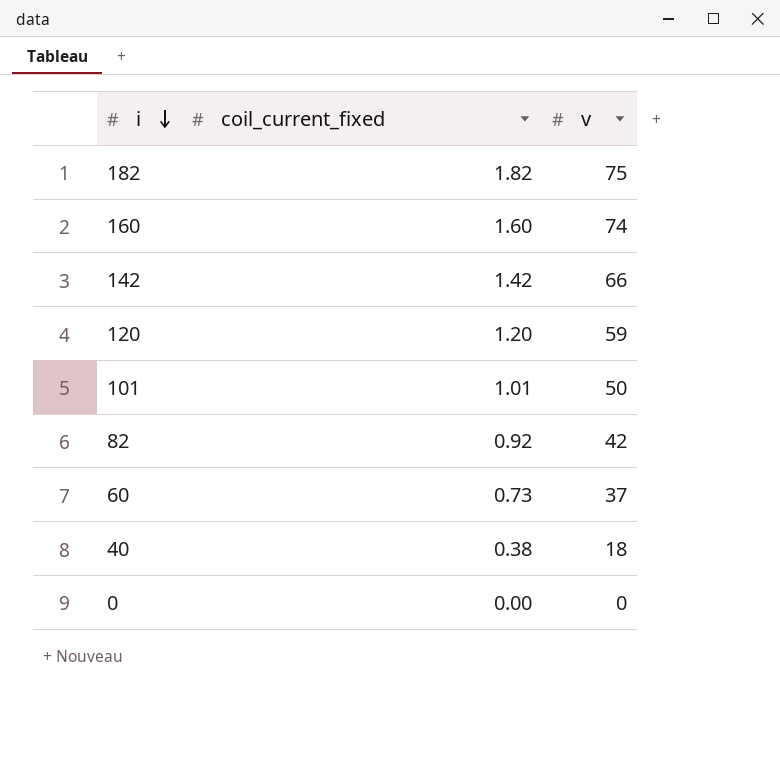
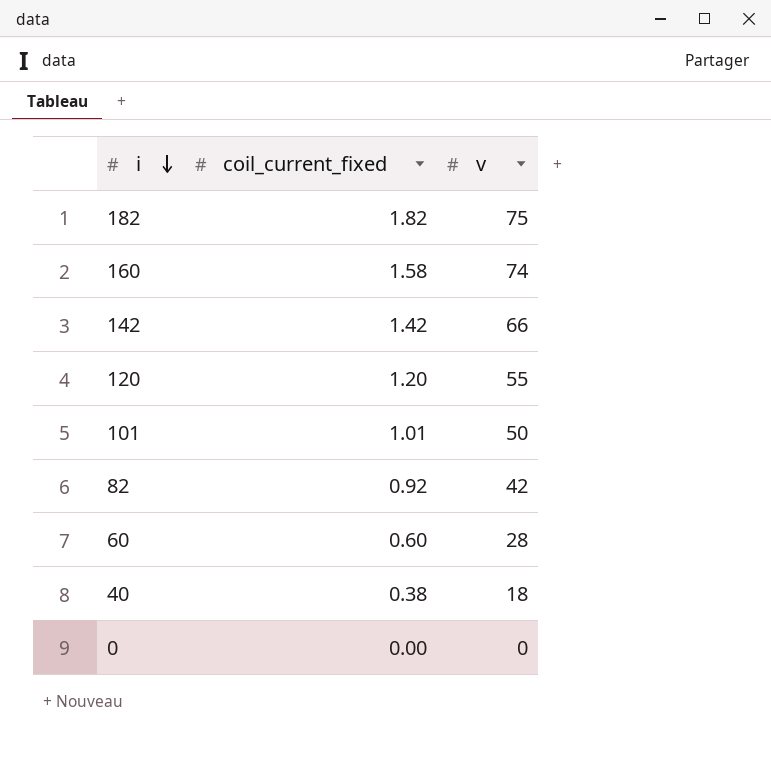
160 | coil_current_fixed: 1.60 -> 1.58
120 | v: 59 -> 55
60 | coil_current_fixed: 0.73 -> 0.60
60 | v: 37 -> 28

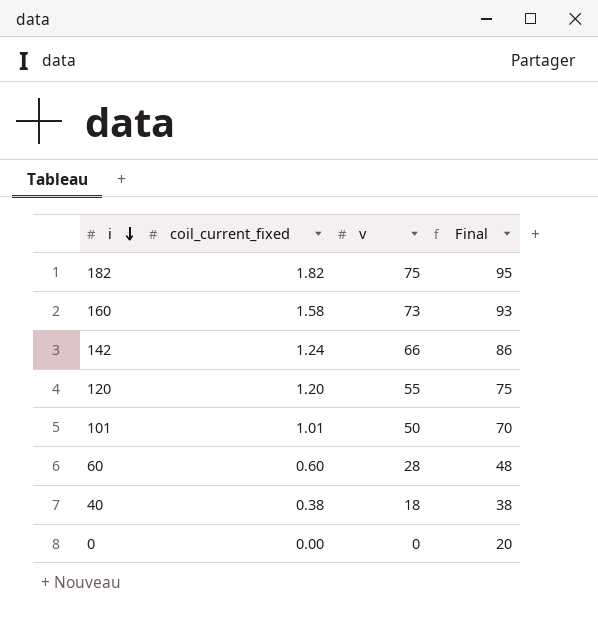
column Final | formula: none -> [v] + 20
row 82: 0.92 | 42 -> none
160 | v: 74 -> 73
142 | coil_current_fixed: 1.42 -> 1.24

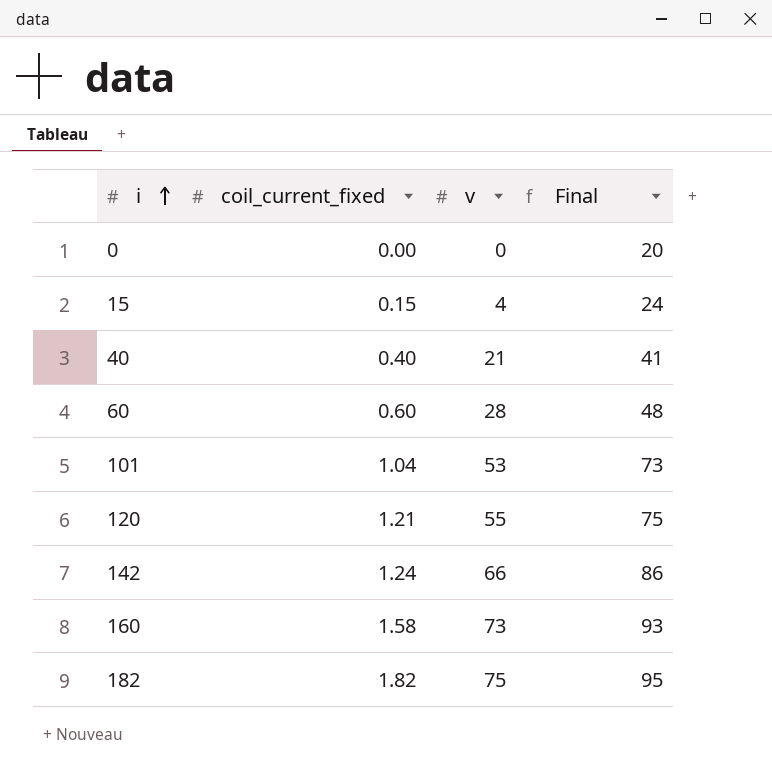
row order: i descending -> i ascending
row 15: none -> 0.15 | 4 | 24
40 | coil_current_fixed: 0.38 -> 0.40
40 | v: 18 -> 21
40 | Final: 38 -> 41
101 | coil_current_fixed: 1.01 -> 1.04
101 | v: 50 -> 53
101 | Final: 70 -> 73
120 | coil_current_fixed: 1.20 -> 1.21

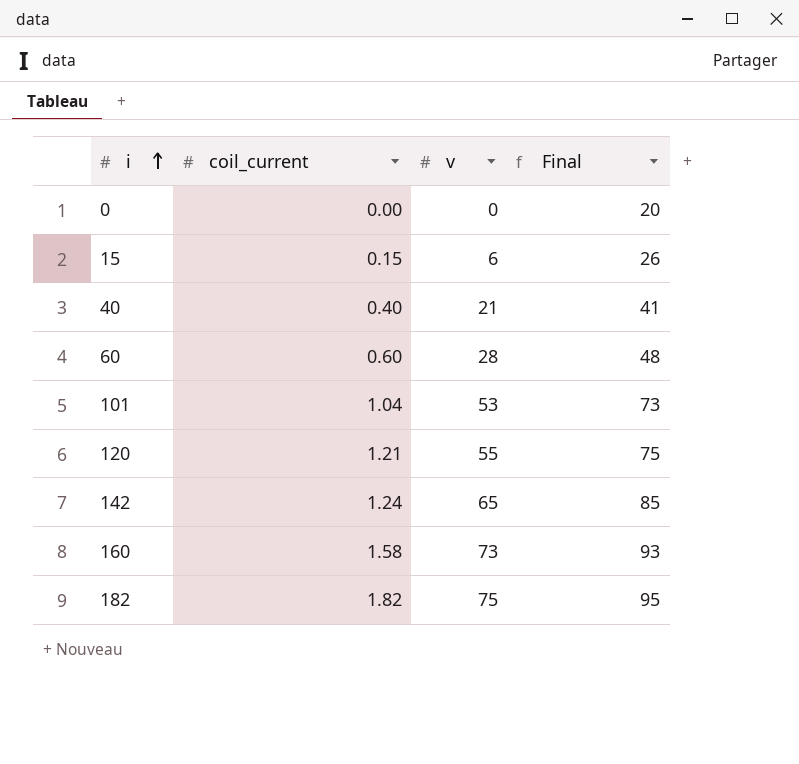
column name: coil_current_fixed -> coil_current
15 | v: 4 -> 6
15 | Final: 24 -> 26
142 | v: 66 -> 65
142 | Final: 86 -> 85

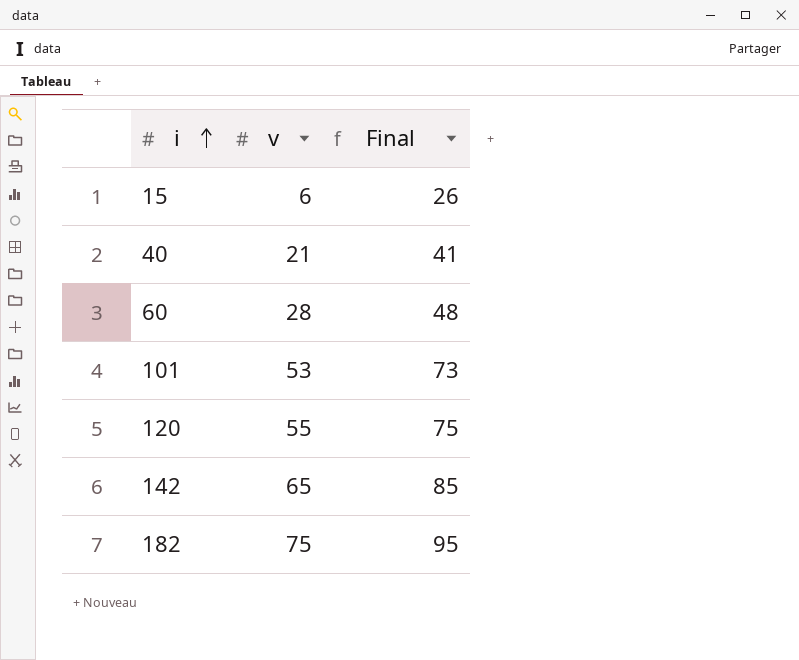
column coil_current | position: 2 -> none
row 0: 0.00 | 0 | 20 -> none
row 160: 1.58 | 73 | 93 -> none

